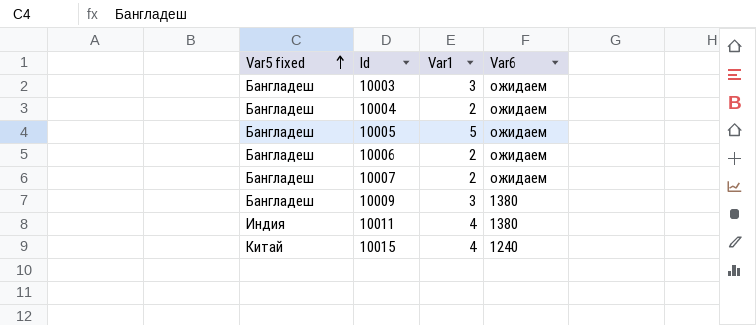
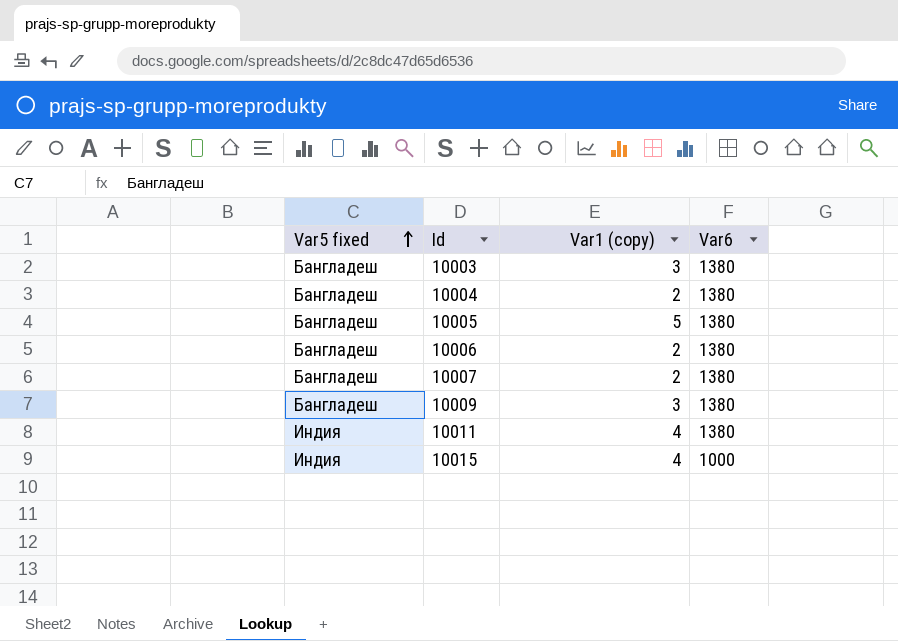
column name: Var1 -> Var1 (copy)
10003 | Var6: ожидаем -> 1380
10004 | Var6: ожидаем -> 1380
10005 | Var6: ожидаем -> 1380
10006 | Var6: ожидаем -> 1380
10007 | Var6: ожидаем -> 1380
10015 | Var5 fixed: Китай -> Индия
10015 | Var6: 1240 -> 1000

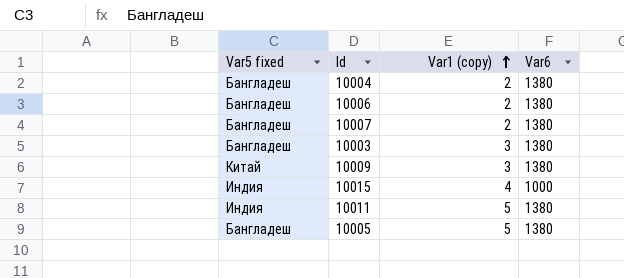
row order: Var5 fixed ascending -> Var1 (copy) ascending
10009 | Var5 fixed: Бангладеш -> Китай
10011 | Var1 (copy): 4 -> 5

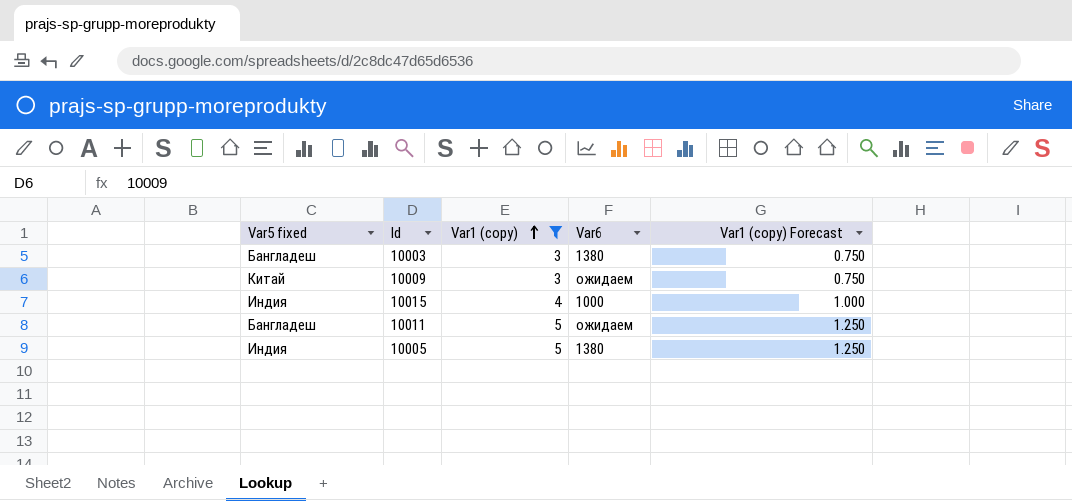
filter: none -> Var1 (copy) != 2
column Var1 (copy) Forecast | formula: none -> [Var1 (copy)] * 0.25
10009 | Var6: 1380 -> ожидаем
10011 | Var5 fixed: Индия -> Бангладеш
10011 | Var6: 1380 -> ожидаем
10005 | Var5 fixed: Бангладеш -> Индия

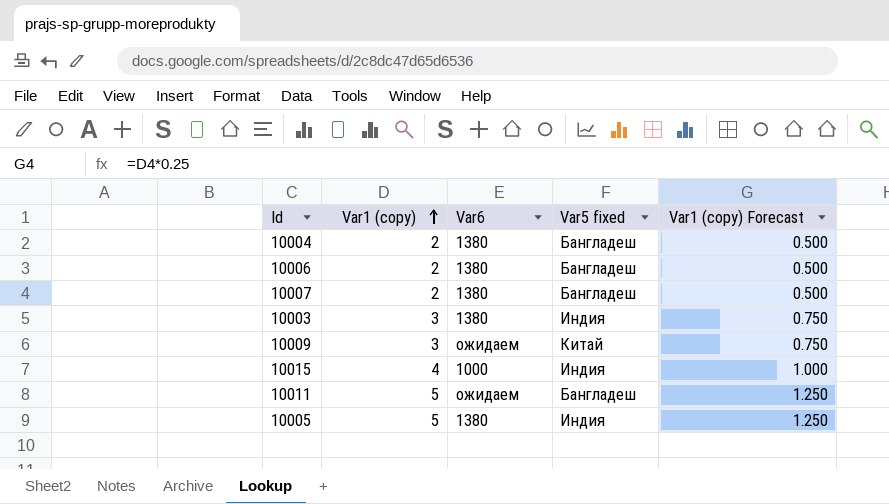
filter: Var1 (copy) != 2 -> none
column Var5 fixed | position: 1 -> 4
10003 | Var5 fixed: Бангладеш -> Индия

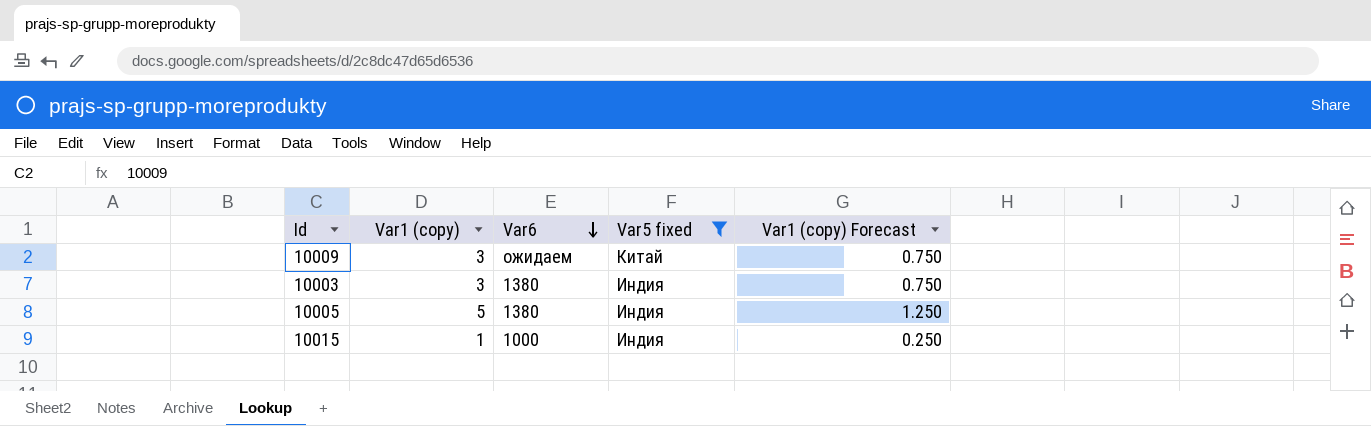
filter: none -> Var5 fixed != Бангладеш
row order: Var1 (copy) ascending -> Var6 descending
10015 | Var1 (copy): 4 -> 1
10015 | Var1 (copy) Forecast: 1.000 -> 0.250

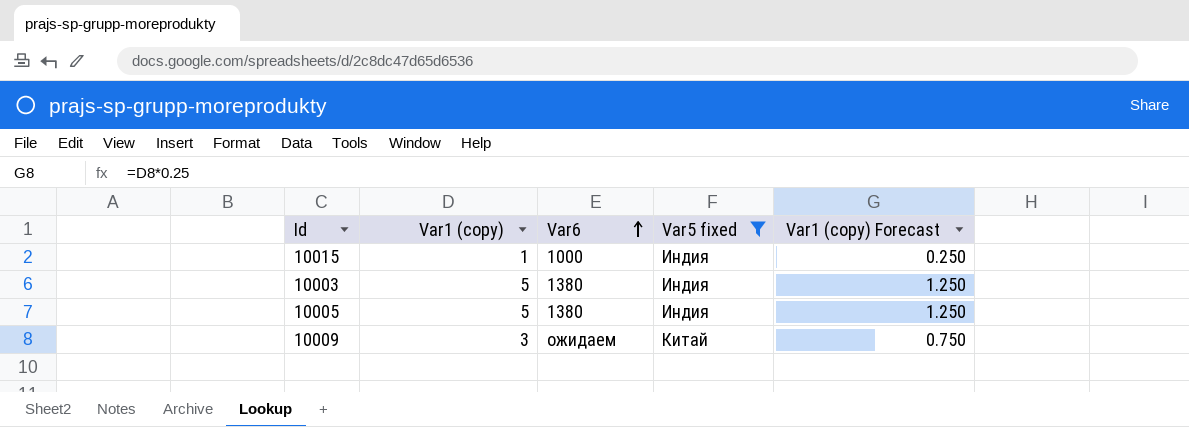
row order: Var6 descending -> Var6 ascending
10003 | Var1 (copy): 3 -> 5
10003 | Var1 (copy) Forecast: 0.750 -> 1.250

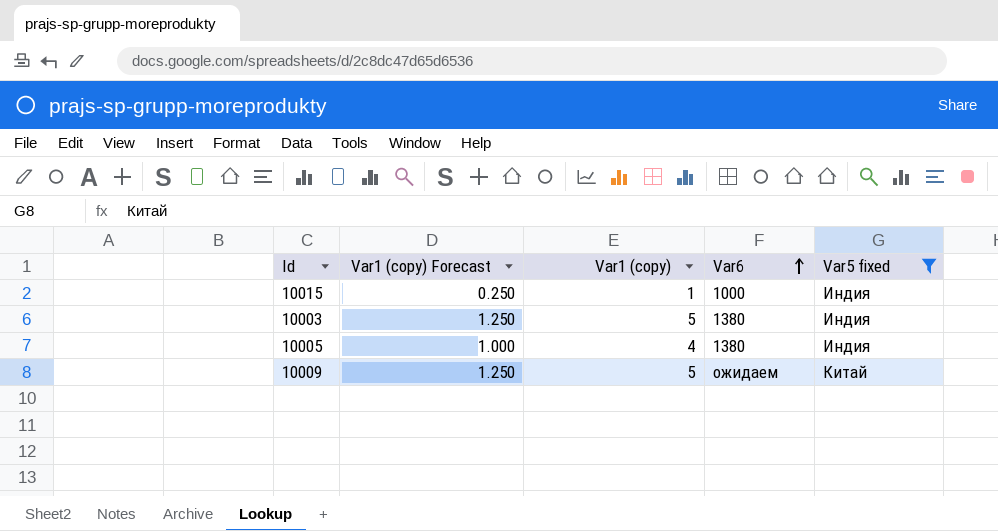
column Var1 (copy) Forecast | position: 5 -> 2
10005 | Var1 (copy) Forecast: 1.250 -> 1.000
10005 | Var1 (copy): 5 -> 4
10009 | Var1 (copy) Forecast: 0.750 -> 1.250
10009 | Var1 (copy): 3 -> 5

